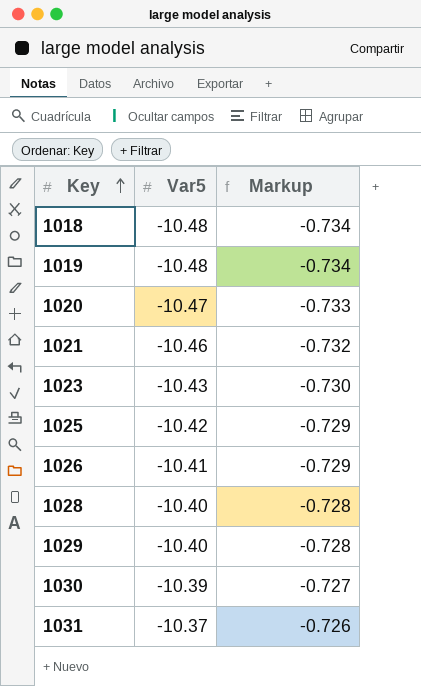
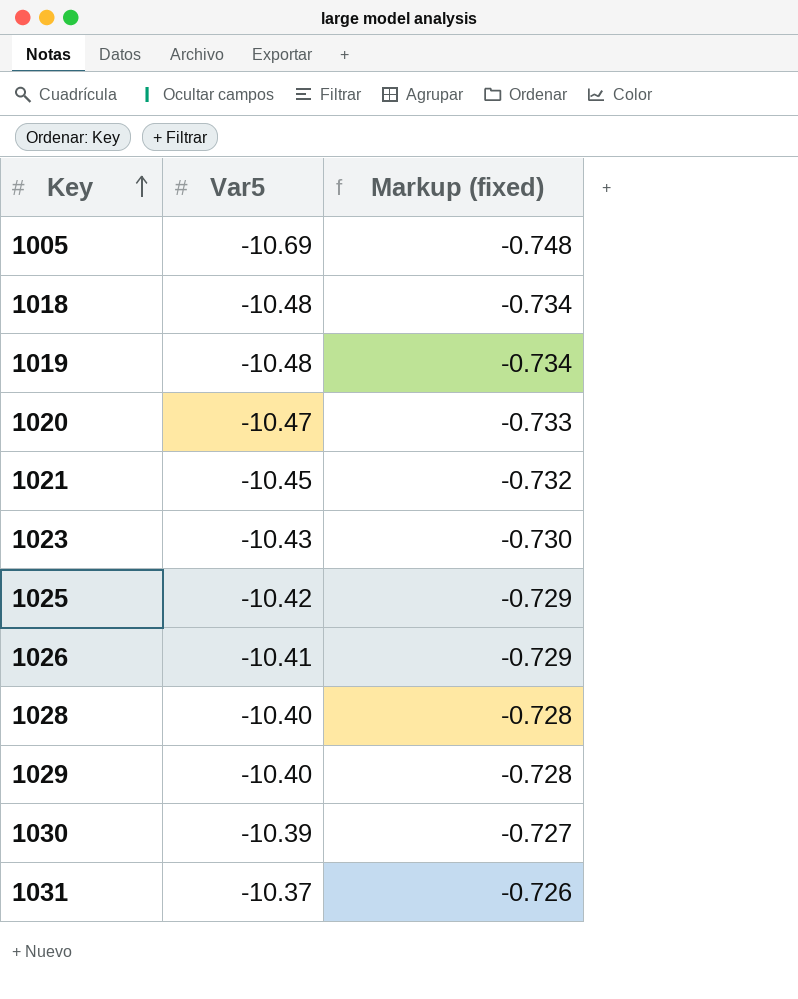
column name: Markup -> Markup (fixed)
row 1005: none -> -10.69 | -0.748
1021 | Var5: -10.46 -> -10.45

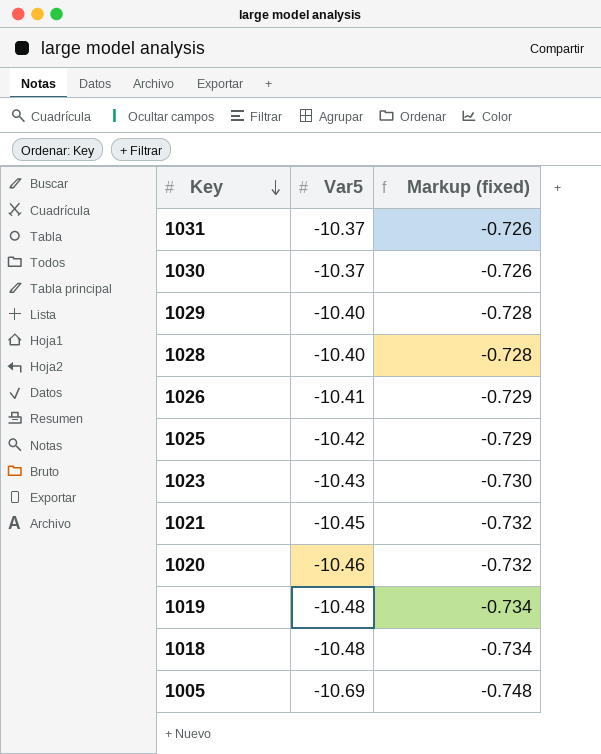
row order: Key ascending -> Key descending
1030 | Var5: -10.39 -> -10.37
1030 | Markup (fixed): -0.727 -> -0.726
1020 | Var5: -10.47 -> -10.46
1020 | Markup (fixed): -0.733 -> -0.732

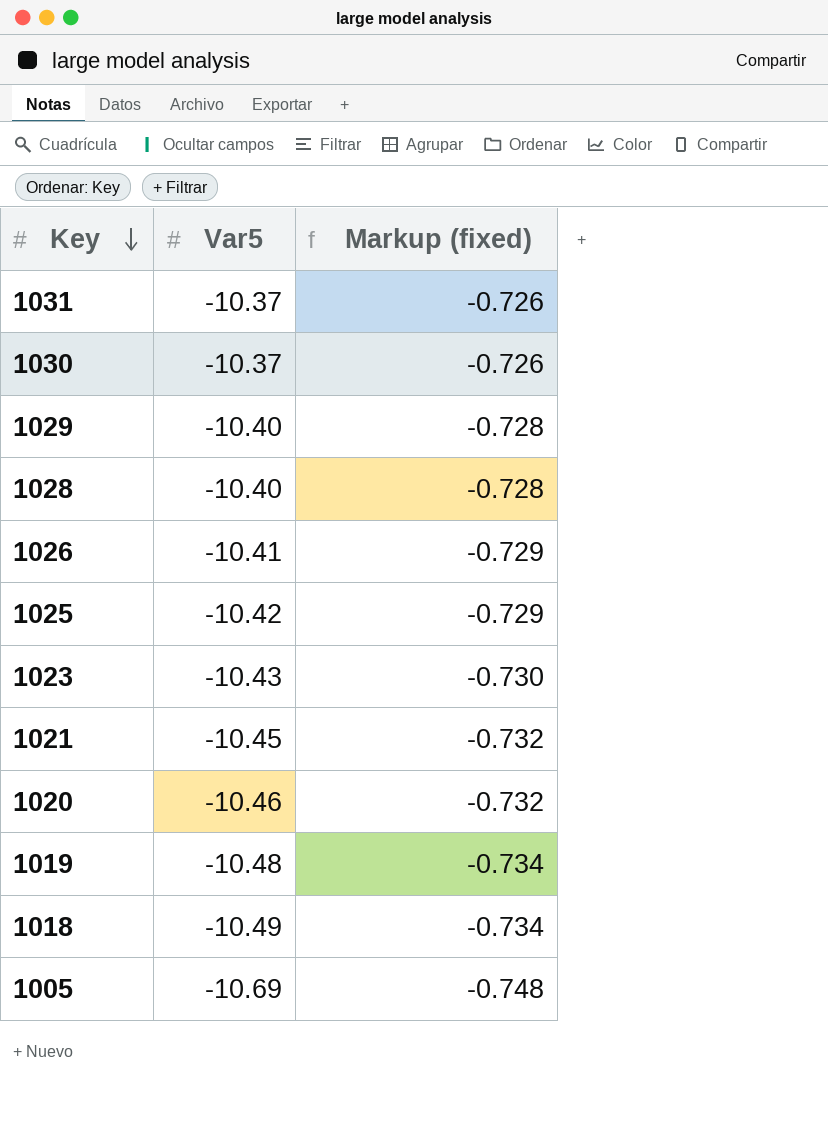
1018 | Var5: -10.48 -> -10.49

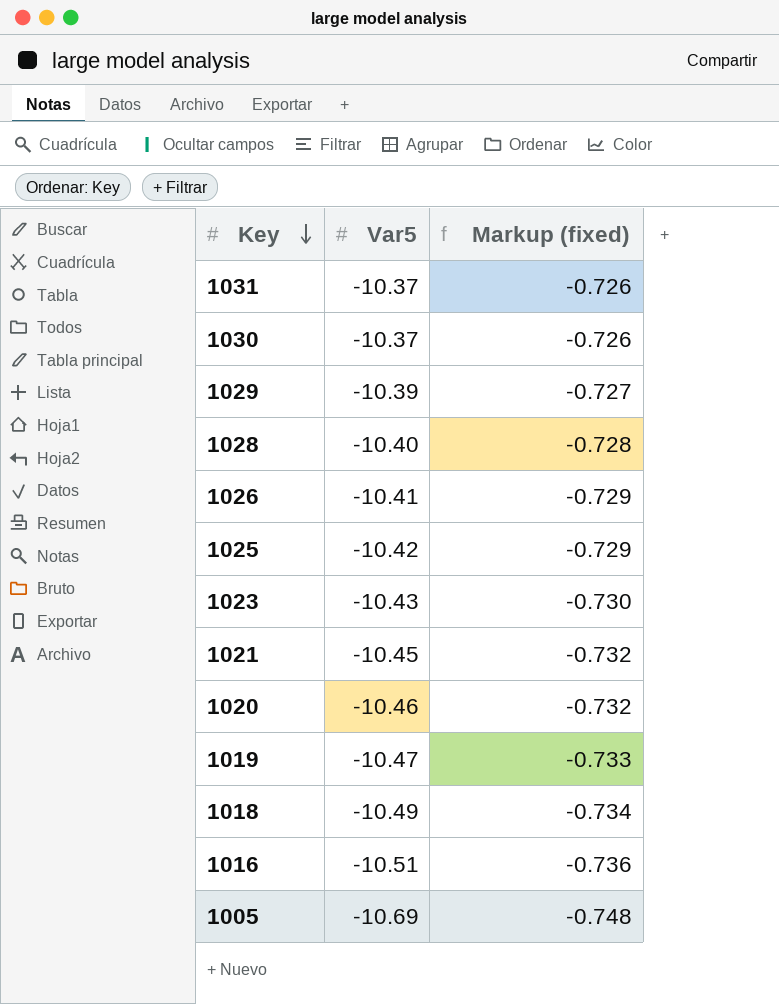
1029 | Var5: -10.40 -> -10.39
1029 | Markup (fixed): -0.728 -> -0.727
1019 | Var5: -10.48 -> -10.47
1019 | Markup (fixed): -0.734 -> -0.733
row 1016: none -> -10.51 | -0.736

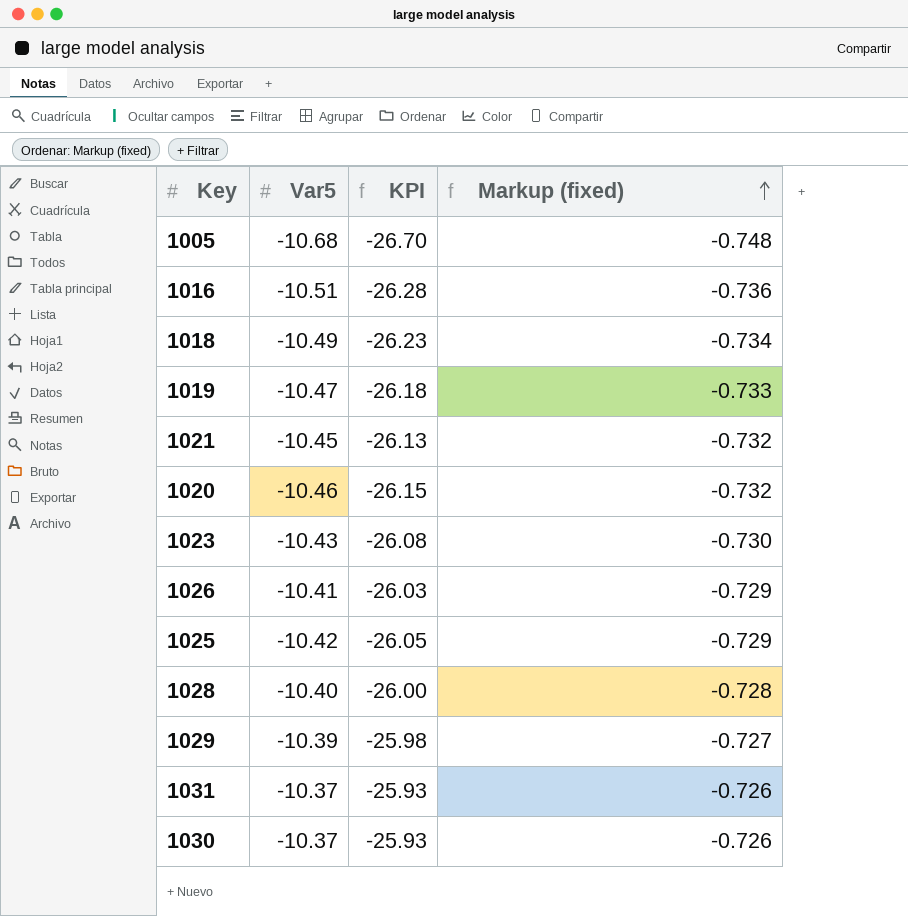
row order: Key descending -> Markup (fixed) ascending
column KPI | formula: none -> [Var5] * 2.5
1005 | Var5: -10.69 -> -10.68

